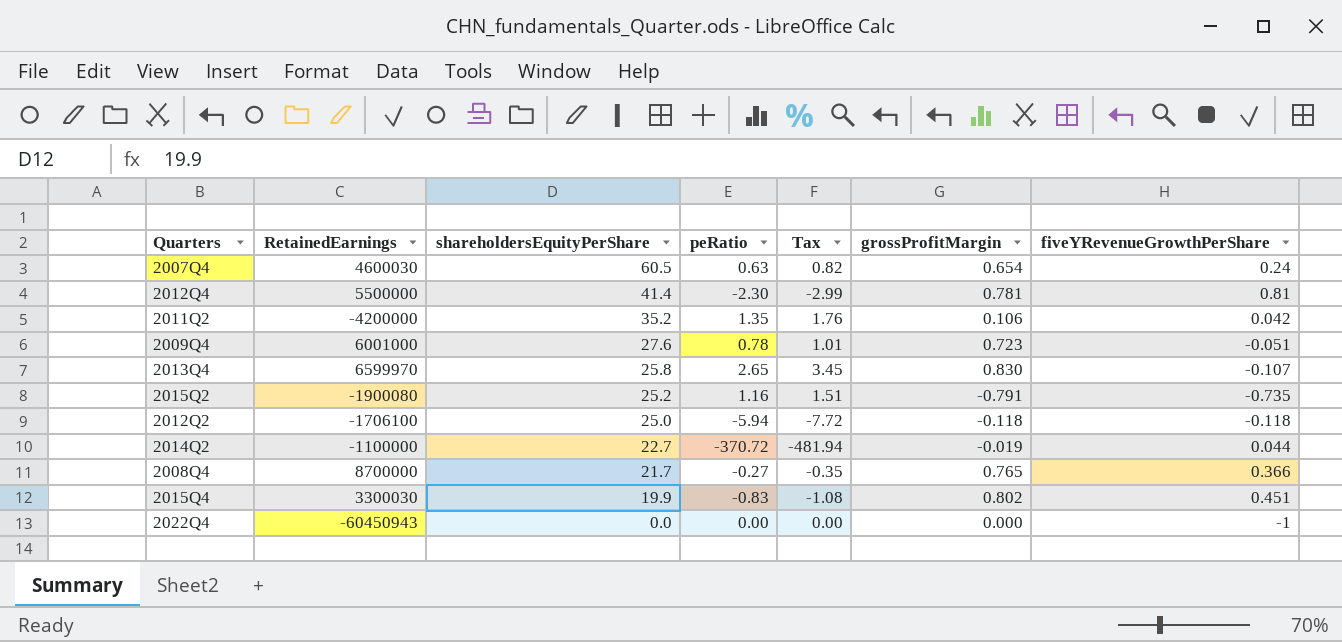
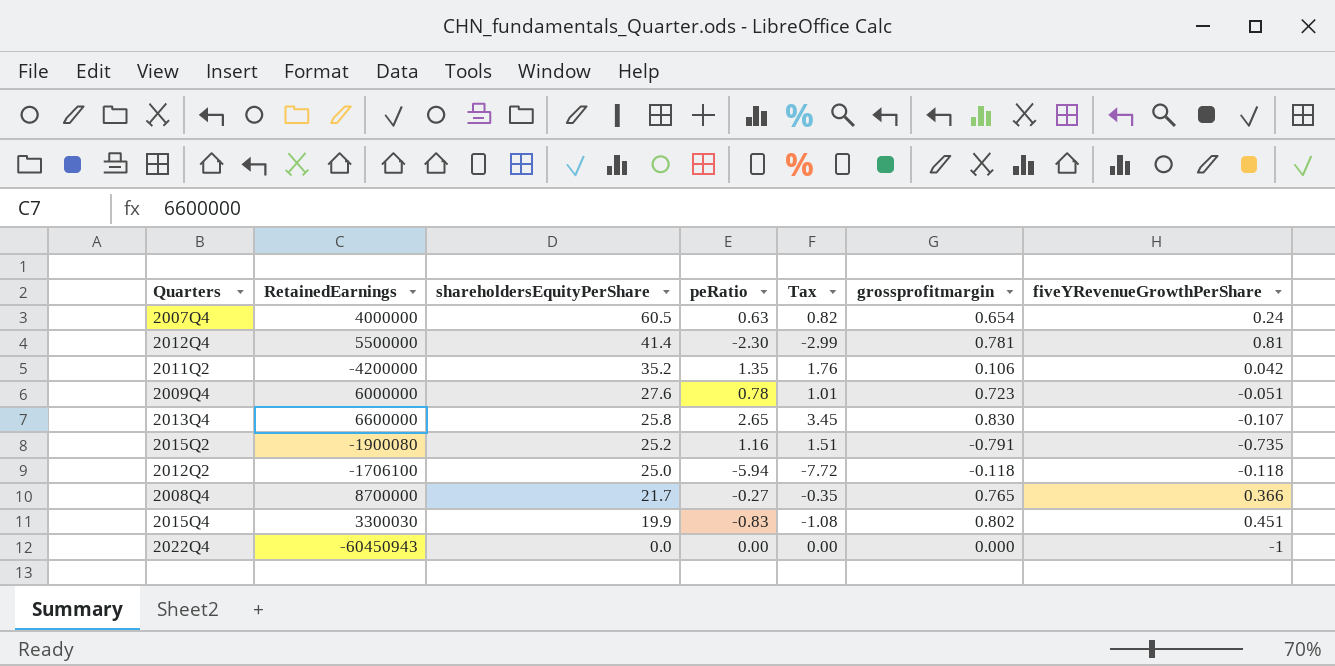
column name: grossProfitMargin -> grossprofitmargin
row 2014Q2: -1100000 | 22.7 | -370.72 | -481.94 | -0.019 | 0.044 -> none
2007Q4 | RetainedEarnings: 4600030 -> 4000000
2009Q4 | RetainedEarnings: 6001000 -> 6000000
2013Q4 | RetainedEarnings: 6599970 -> 6600000

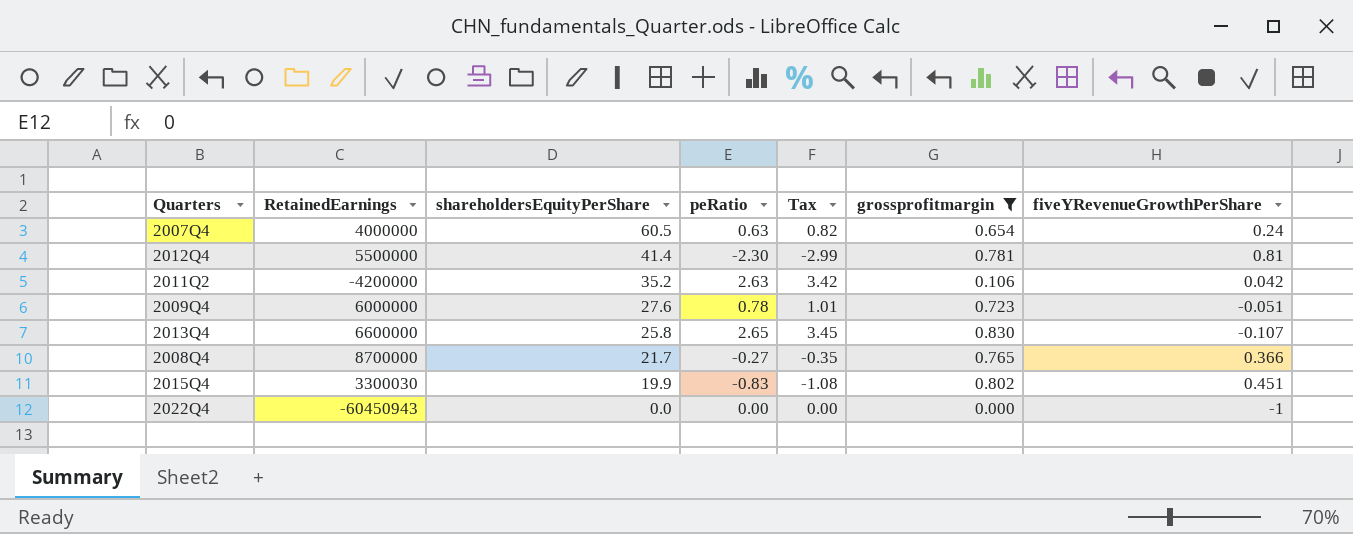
filter: none -> grossprofitmargin >= 0.000
2011Q2 | peRatio: 1.35 -> 2.63
2011Q2 | Tax: 1.76 -> 3.42

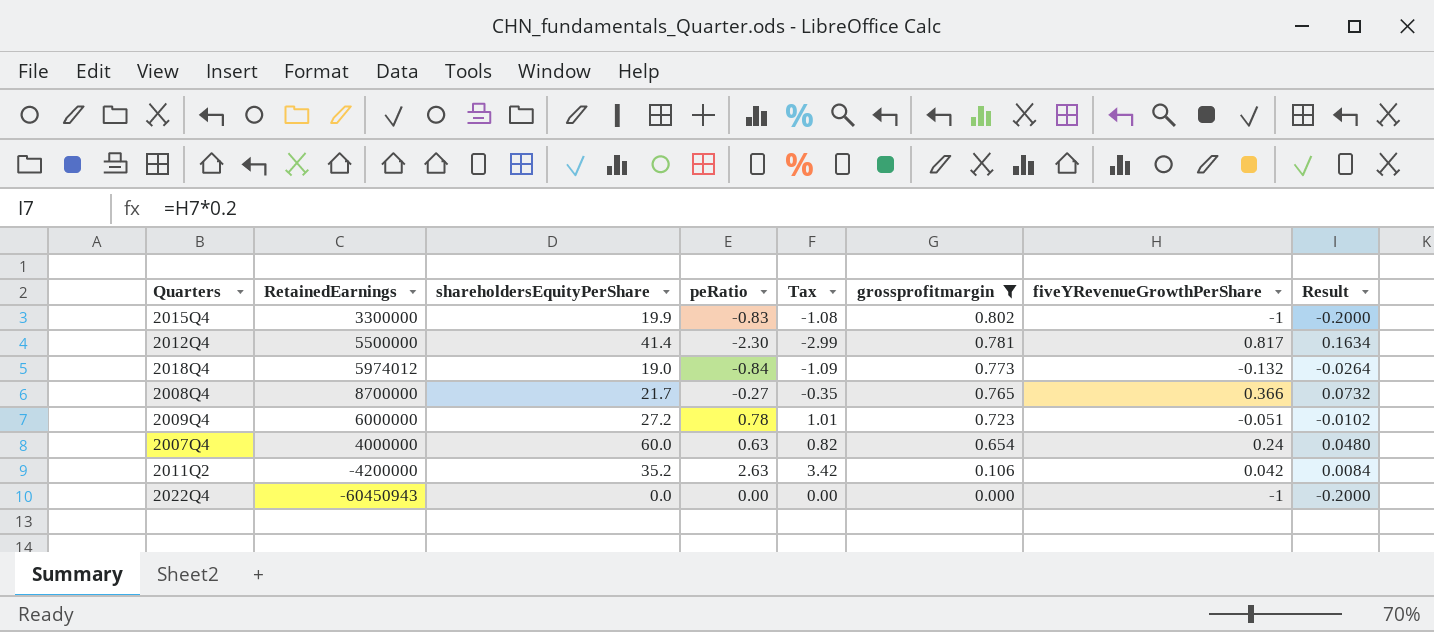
row order: shareholdersEquityPerShare descending -> grossprofitmargin descending
column Result | formula: none -> [fiveYRevenueGrowthPerShare] * 0.2
row 2013Q4: 6600000 | 25.8 | 2.65 | 3.45 | 0.830 | -0.107 -> none
2015Q4 | RetainedEarnings: 3300030 -> 3300000
2015Q4 | fiveYRevenueGrowthPerShare: 0.451 -> -1
2012Q4 | fiveYRevenueGrowthPerShare: 0.81 -> 0.817
row 2018Q4: none -> 5974012 | 19.0 | -0.84 | -1.09 | 0.773 | -0.132 | -0.0264
2009Q4 | shareholdersEquityPerShare: 27.6 -> 27.2
2007Q4 | shareholdersEquityPerShare: 60.5 -> 60.0

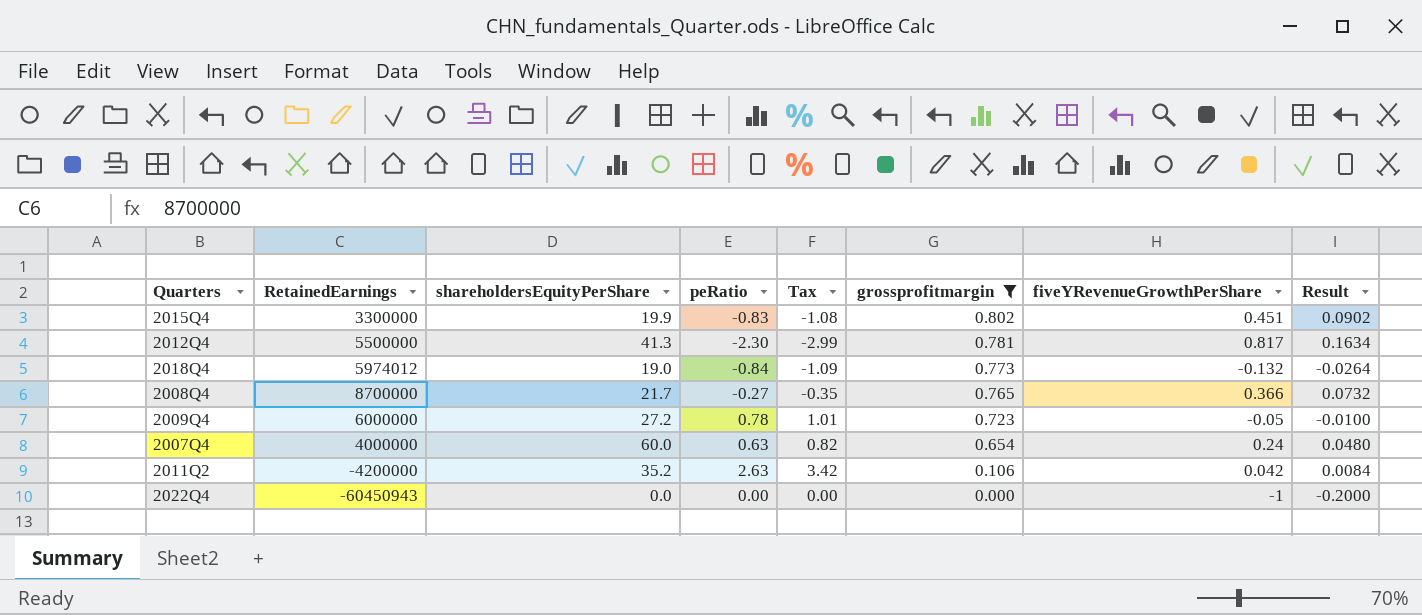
2015Q4 | fiveYRevenueGrowthPerShare: -1 -> 0.451
2015Q4 | Result: -0.2000 -> 0.0902
2012Q4 | shareholdersEquityPerShare: 41.4 -> 41.3
2009Q4 | fiveYRevenueGrowthPerShare: -0.051 -> -0.05
2009Q4 | Result: -0.0102 -> -0.0100

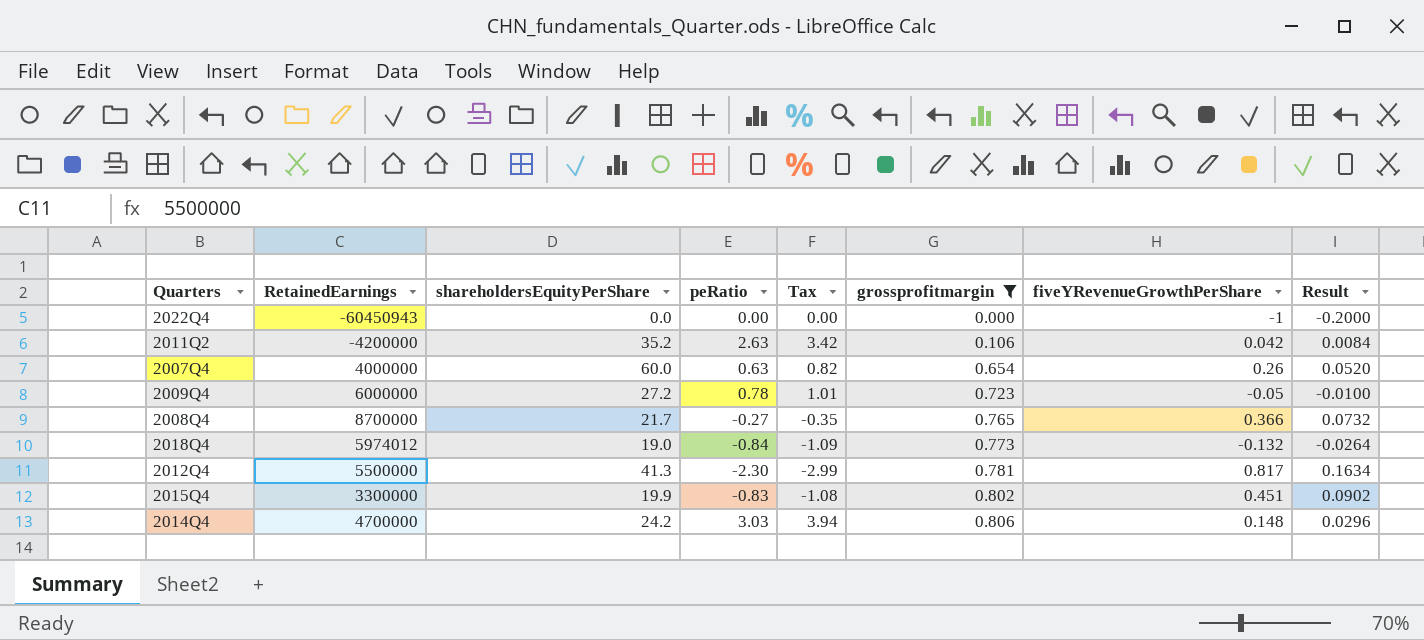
row order: grossprofitmargin descending -> grossprofitmargin ascending
2007Q4 | fiveYRevenueGrowthPerShare: 0.24 -> 0.26
2007Q4 | Result: 0.0480 -> 0.0520
row 2014Q4: none -> 4700000 | 24.2 | 3.03 | 3.94 | 0.806 | 0.148 | 0.0296

